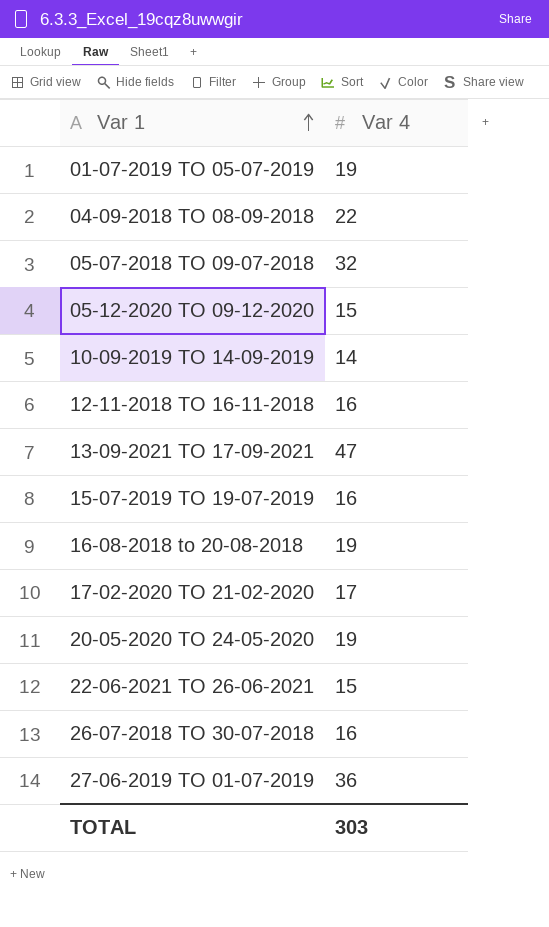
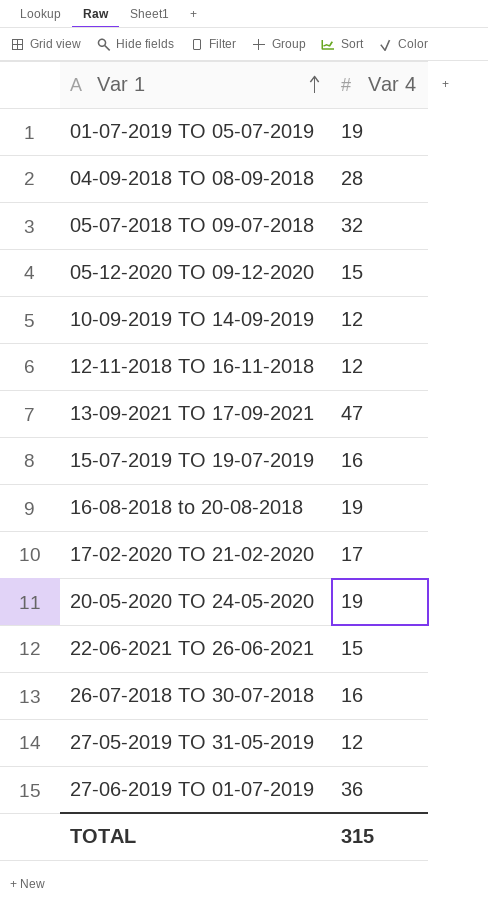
04-09-2018 TO 08-09-2018 | Var 4: 22 -> 28
10-09-2019 TO 14-09-2019 | Var 4: 14 -> 12
12-11-2018 TO 16-11-2018 | Var 4: 16 -> 12
row 27-05-2019 TO 31-05-2019: none -> 12
TOTAL | Var 4: 303 -> 315

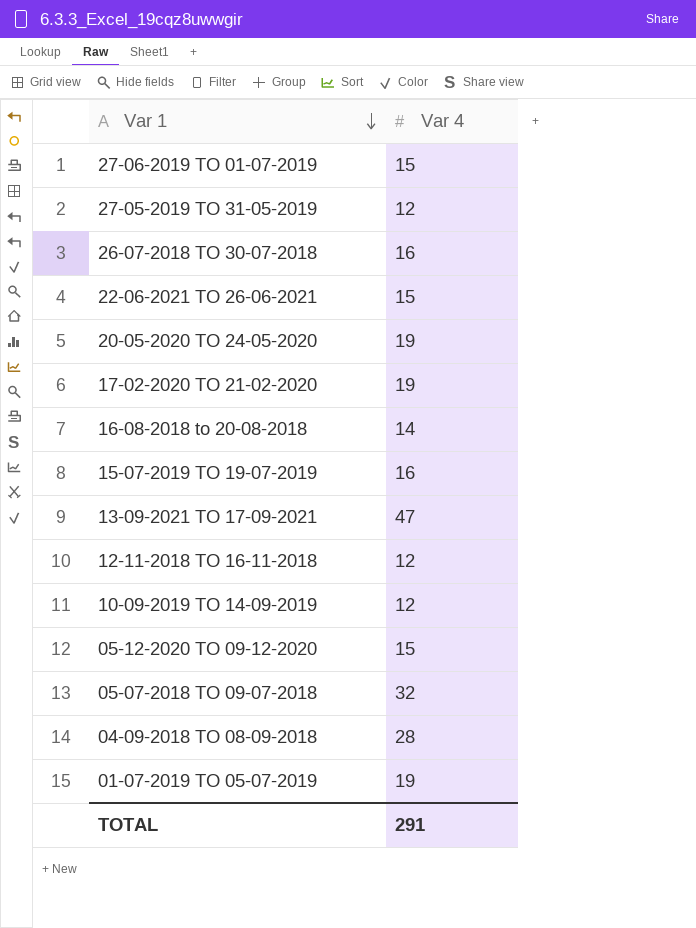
row order: Var 1 ascending -> Var 1 descending
27-06-2019 TO 01-07-2019 | Var 4: 36 -> 15
17-02-2020 TO 21-02-2020 | Var 4: 17 -> 19
16-08-2018 to 20-08-2018 | Var 4: 19 -> 14
TOTAL | Var 4: 315 -> 291

